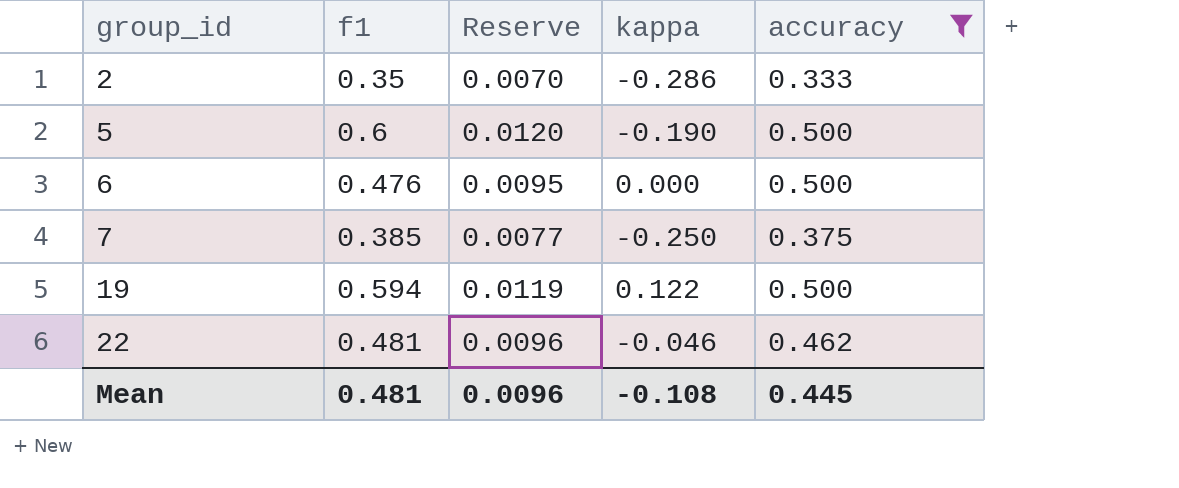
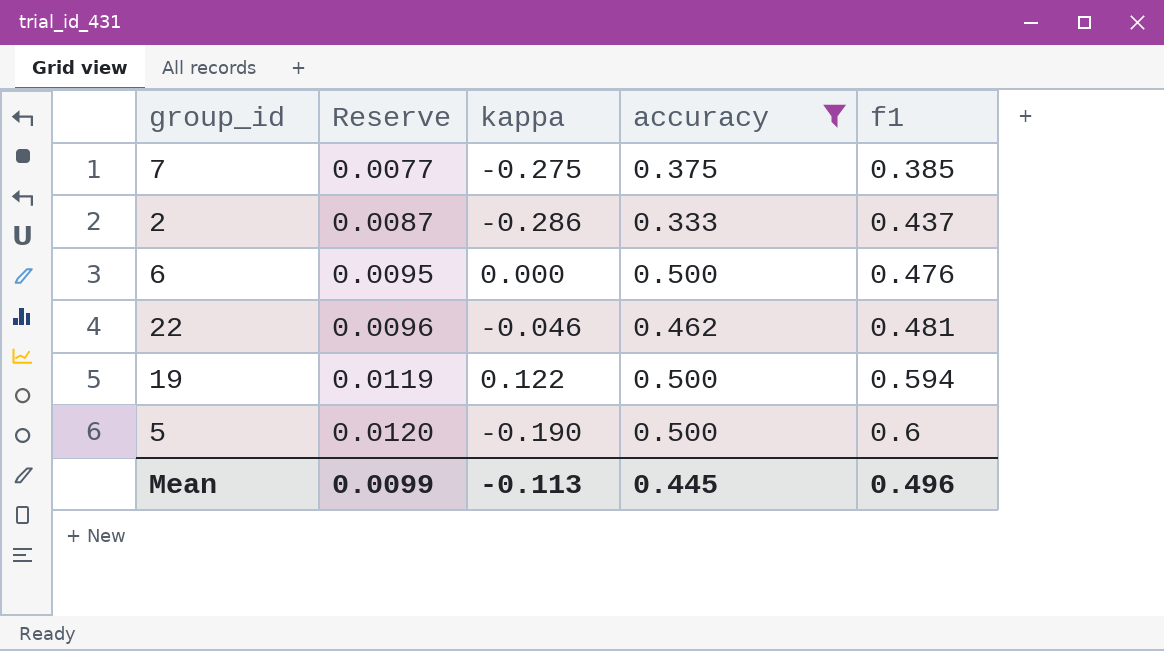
row order: group_id ascending -> Reserve ascending
column f1 | position: 2 -> 5
7 | kappa: -0.250 -> -0.275
2 | Reserve: 0.0070 -> 0.0087
2 | f1: 0.35 -> 0.437
Mean | Reserve: 0.0096 -> 0.0099
Mean | kappa: -0.108 -> -0.113
Mean | f1: 0.481 -> 0.496

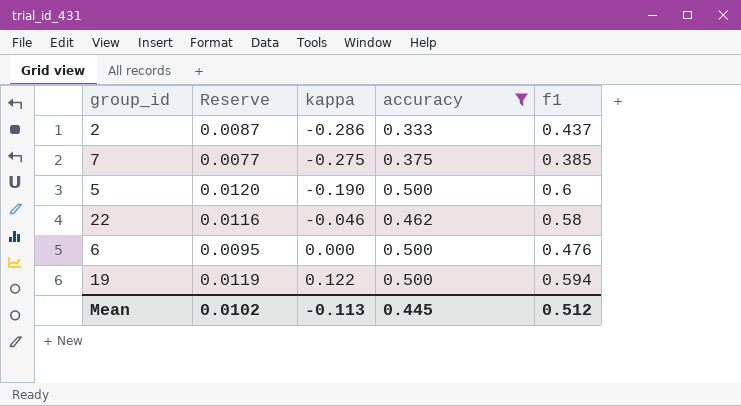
row order: Reserve ascending -> kappa ascending
22 | Reserve: 0.0096 -> 0.0116
22 | f1: 0.481 -> 0.58
Mean | Reserve: 0.0099 -> 0.0102
Mean | f1: 0.496 -> 0.512

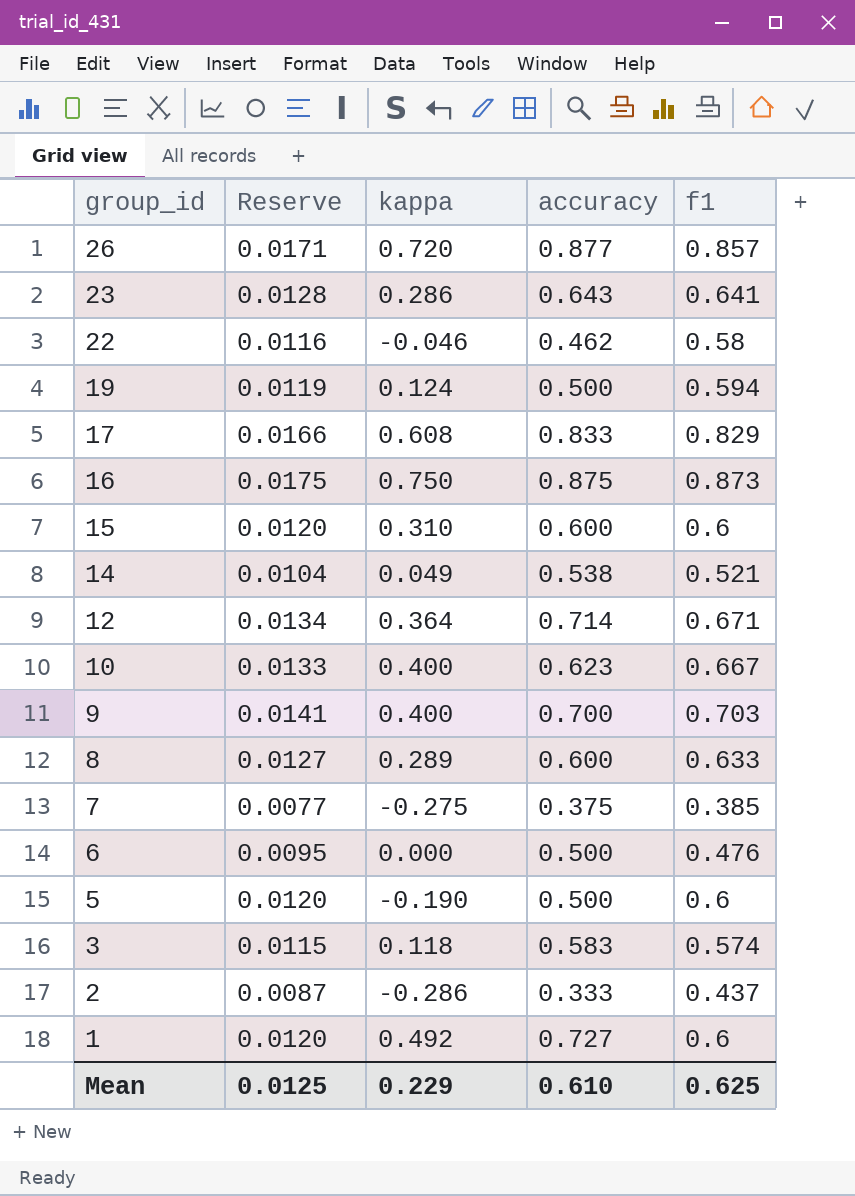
filter: accuracy <= 0.500 -> none
row order: kappa ascending -> group_id descending
19 | kappa: 0.122 -> 0.124
Mean | Reserve: 0.0102 -> 0.0125
Mean | kappa: -0.113 -> 0.229
Mean | accuracy: 0.445 -> 0.610
Mean | f1: 0.512 -> 0.625

